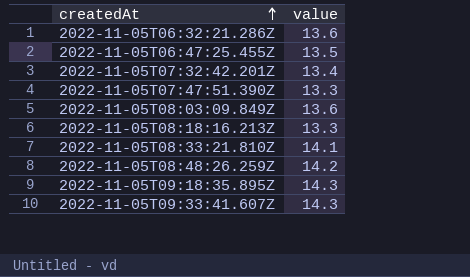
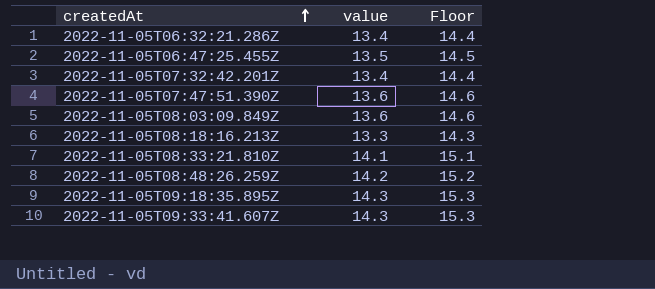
column Floor | formula: none -> [value] + 1
2022-11-05T06:32:21.286Z | value: 13.6 -> 13.4
2022-11-05T07:47:51.390Z | value: 13.3 -> 13.6

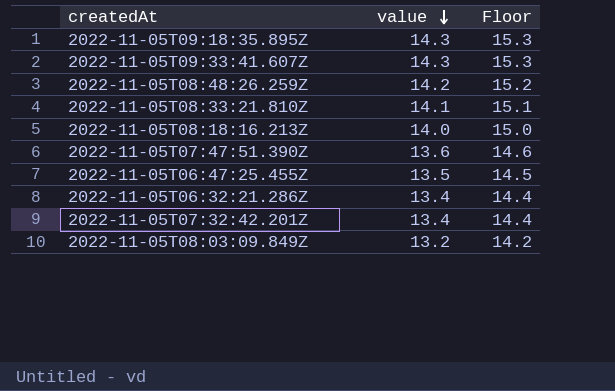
row order: createdAt ascending -> value descending
2022-11-05T08:18:16.213Z | value: 13.3 -> 14.0
2022-11-05T08:18:16.213Z | Floor: 14.3 -> 15.0
2022-11-05T08:03:09.849Z | value: 13.6 -> 13.2
2022-11-05T08:03:09.849Z | Floor: 14.6 -> 14.2

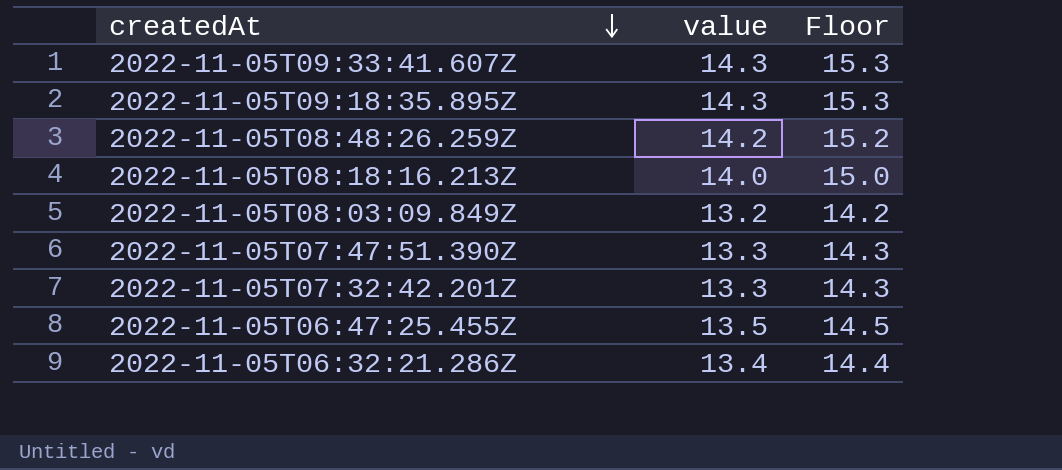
row order: value descending -> createdAt descending
row 2022-11-05T08:33:21.810Z: 14.1 | 15.1 -> none
2022-11-05T07:47:51.390Z | value: 13.6 -> 13.3
2022-11-05T07:47:51.390Z | Floor: 14.6 -> 14.3
2022-11-05T07:32:42.201Z | value: 13.4 -> 13.3
2022-11-05T07:32:42.201Z | Floor: 14.4 -> 14.3

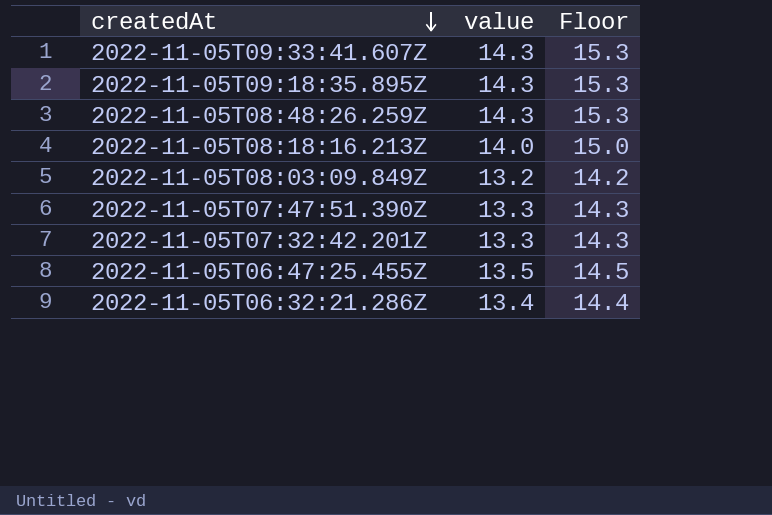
2022-11-05T08:48:26.259Z | value: 14.2 -> 14.3
2022-11-05T08:48:26.259Z | Floor: 15.2 -> 15.3

